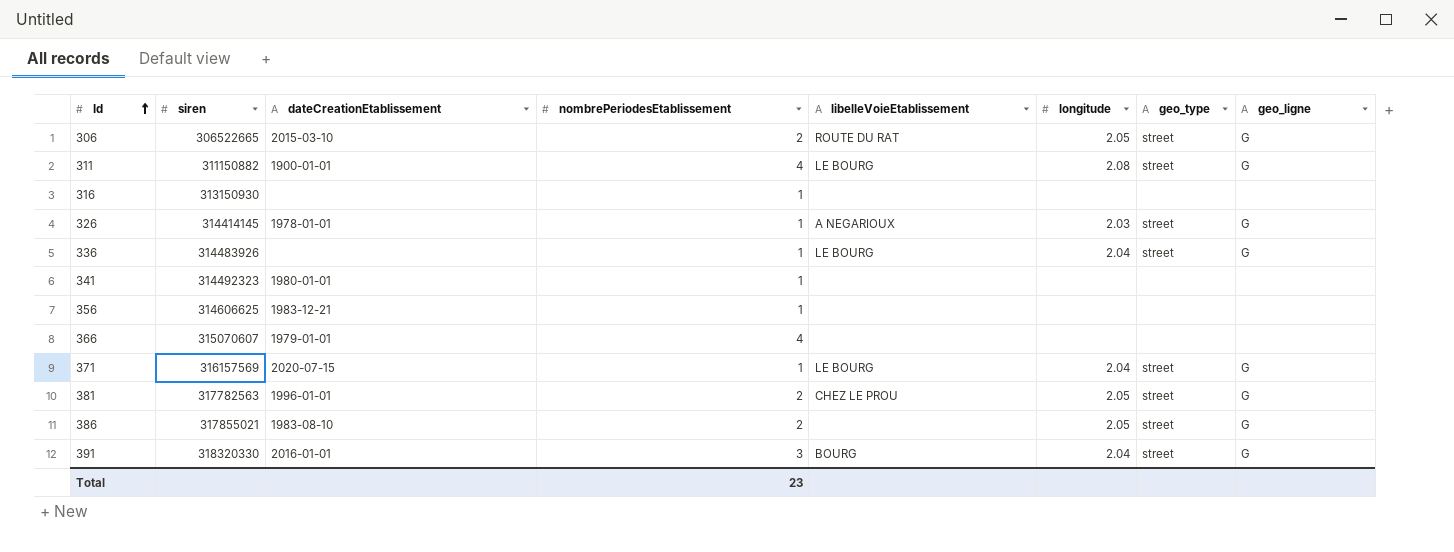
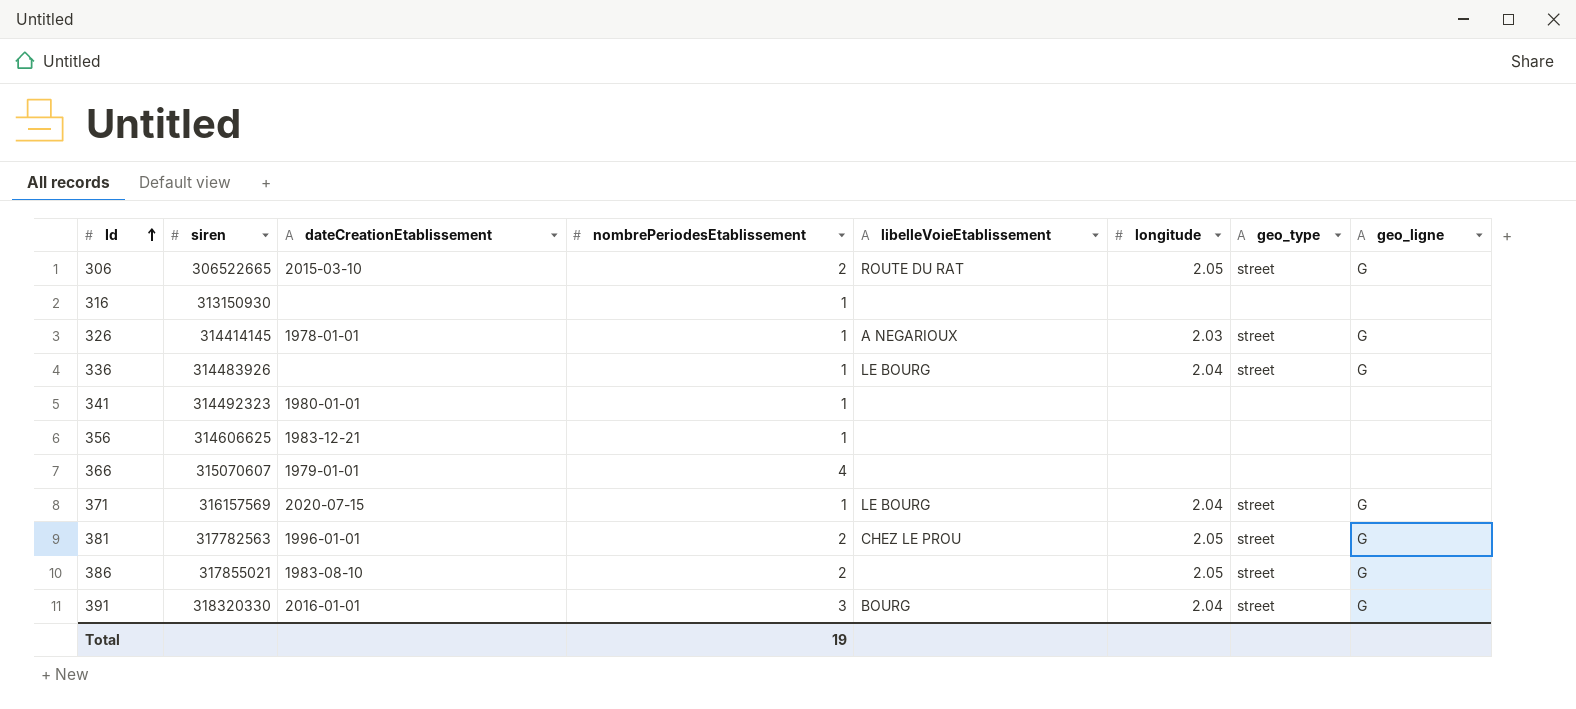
row 311: 311150882 | 1900-01-01 | 4 | LE BOURG | 2.08 | street | G -> none
Total | nombrePeriodesEtablissement: 23 -> 19

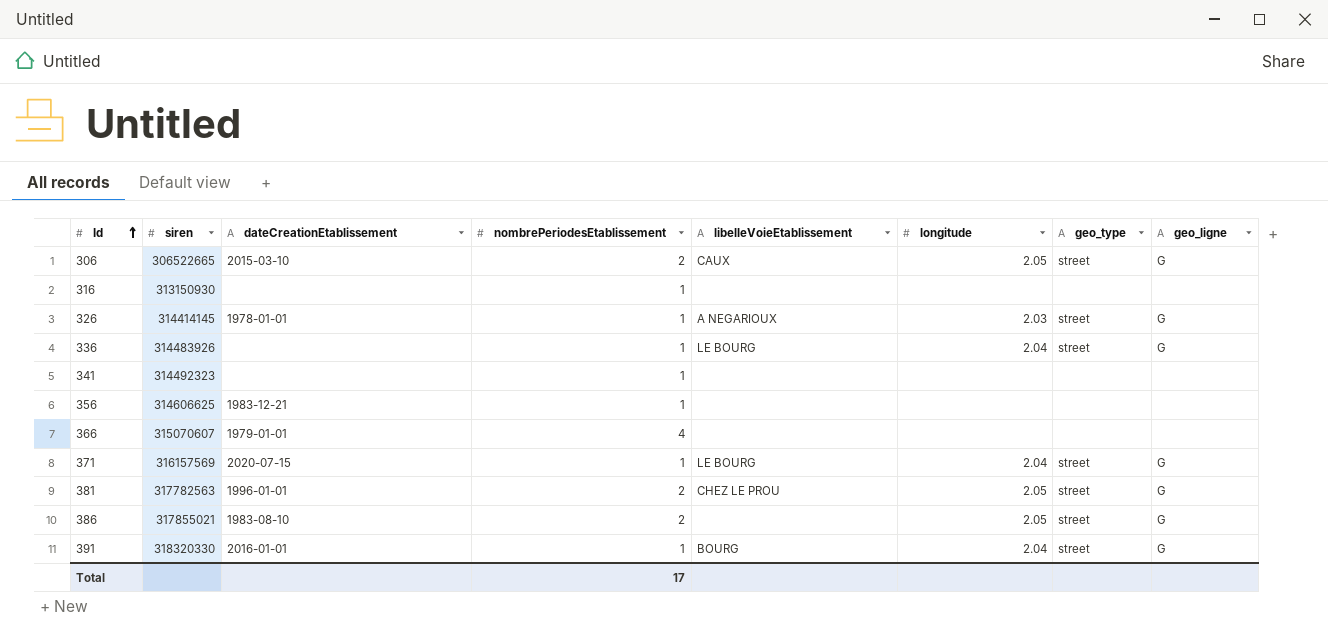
306 | libelleVoieEtablissement: ROUTE DU RAT -> CAUX
341 | dateCreationEtablissement: 1980-01-01 -> none
391 | nombrePeriodesEtablissement: 3 -> 1
Total | nombrePeriodesEtablissement: 19 -> 17

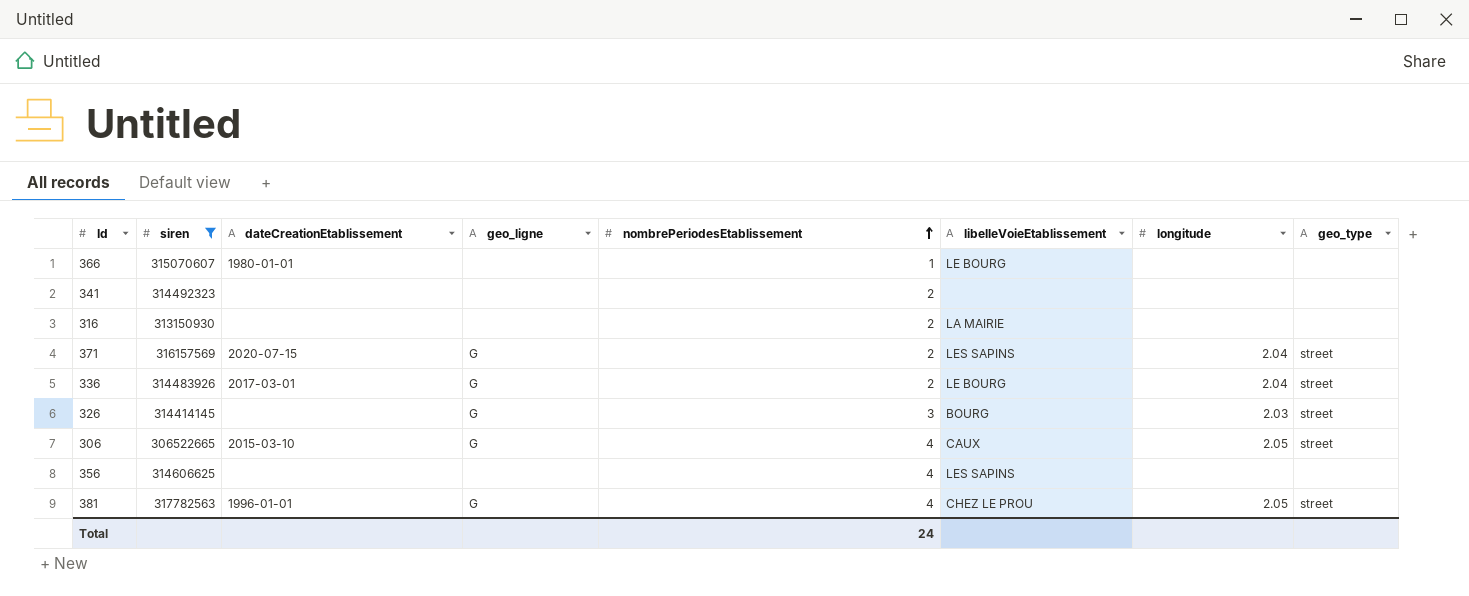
filter: none -> siren <= 317782563
row order: Id ascending -> nombrePeriodesEtablissement ascending
column geo_ligne | position: 8 -> 4
366 | dateCreationEtablissement: 1979-01-01 -> 1980-01-01
366 | nombrePeriodesEtablissement: 4 -> 1
366 | libelleVoieEtablissement: none -> LE BOURG
341 | nombrePeriodesEtablissement: 1 -> 2
316 | nombrePeriodesEtablissement: 1 -> 2
316 | libelleVoieEtablissement: none -> LA MAIRIE
371 | nombrePeriodesEtablissement: 1 -> 2
371 | libelleVoieEtablissement: LE BOURG -> LES SAPINS
336 | dateCreationEtablissement: none -> 2017-03-01
336 | nombrePeriodesEtablissement: 1 -> 2
326 | dateCreationEtablissement: 1978-01-01 -> none
326 | nombrePeriodesEtablissement: 1 -> 3
326 | libelleVoieEtablissement: A NEGARIOUX -> BOURG
306 | nombrePeriodesEtablissement: 2 -> 4
356 | dateCreationEtablissement: 1983-12-21 -> none
356 | nombrePeriodesEtablissement: 1 -> 4
356 | libelleVoieEtablissement: none -> LES SAPINS
381 | nombrePeriodesEtablissement: 2 -> 4
Total | nombrePeriodesEtablissement: 17 -> 24

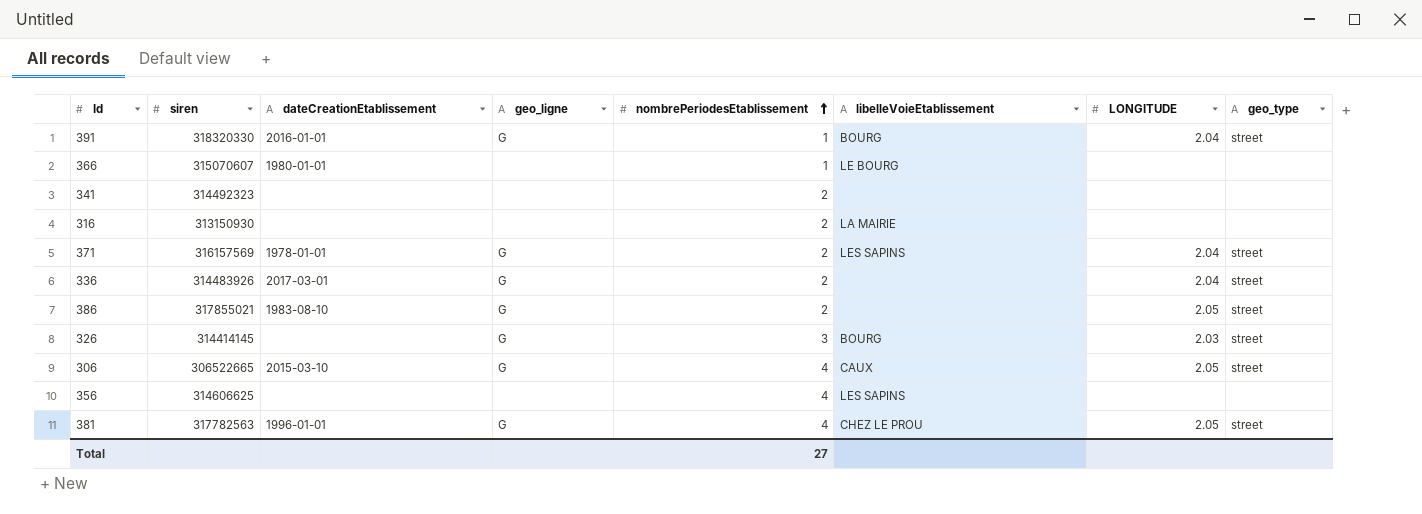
filter: siren <= 317782563 -> none
column name: longitude -> LONGITUDE
371 | dateCreationEtablissement: 2020-07-15 -> 1978-01-01
336 | libelleVoieEtablissement: LE BOURG -> none
Total | nombrePeriodesEtablissement: 24 -> 27

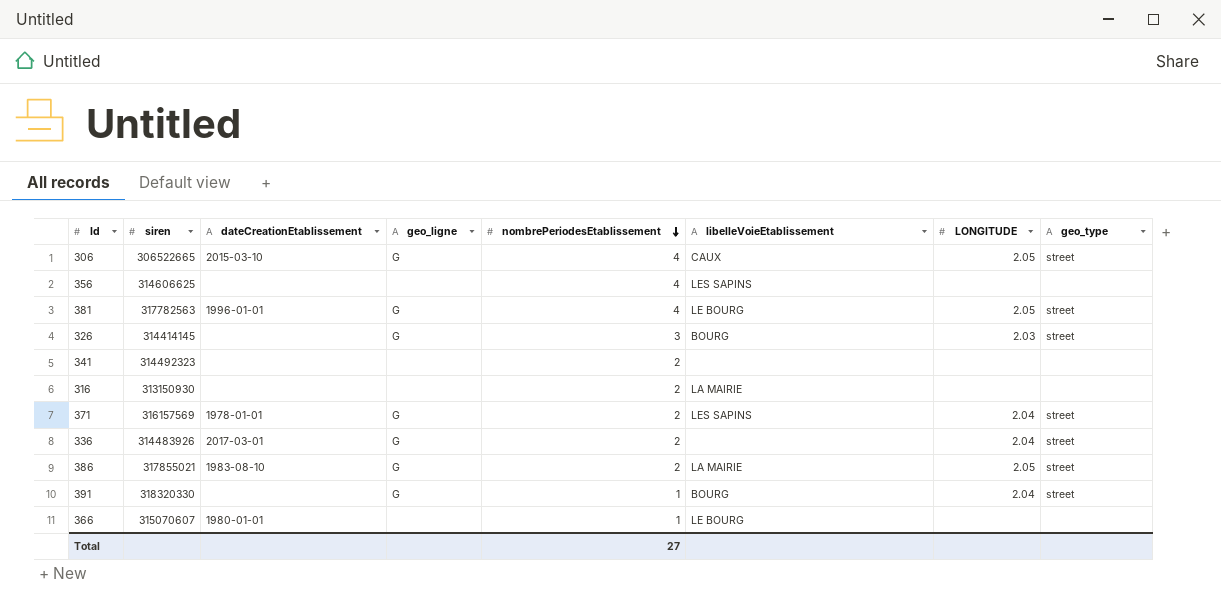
row order: nombrePeriodesEtablissement ascending -> nombrePeriodesEtablissement descending
381 | libelleVoieEtablissement: CHEZ LE PROU -> LE BOURG
386 | libelleVoieEtablissement: none -> LA MAIRIE
391 | dateCreationEtablissement: 2016-01-01 -> none

